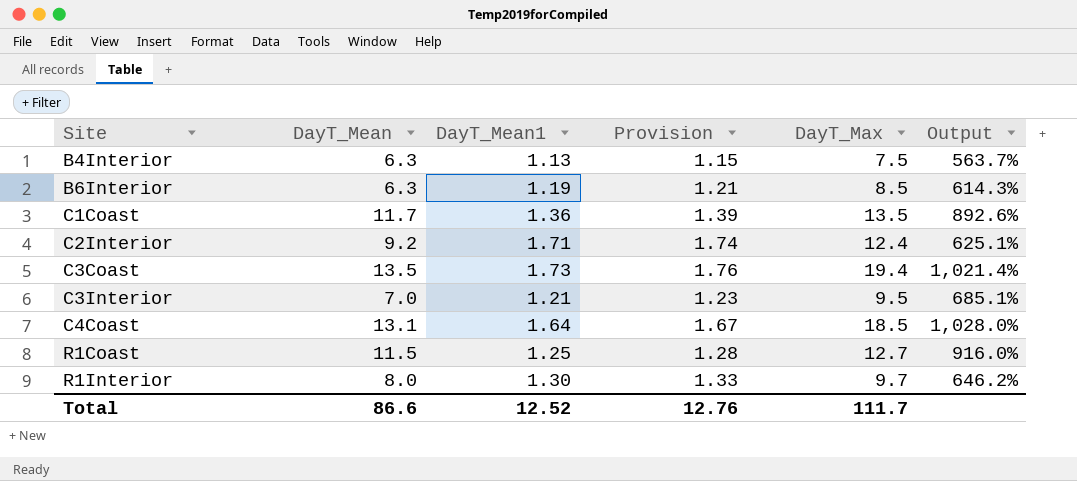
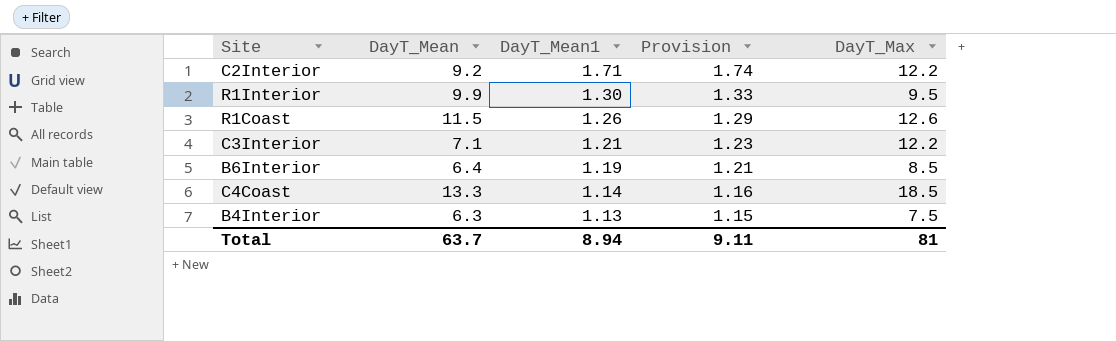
row order: Site ascending -> DayT_Mean1 descending
column Output | formula: ([DayT_Max] - [DayT_Mean1]) / [DayT_Mean1] -> none
row C1Coast: 11.7 | 1.36 | 1.39 | 13.5 | 892.6% -> none
row C3Coast: 13.5 | 1.73 | 1.76 | 19.4 | 1,021.4% -> none
C2Interior | DayT_Max: 12.4 -> 12.2
R1Interior | DayT_Mean: 8.0 -> 9.9
R1Interior | DayT_Max: 9.7 -> 9.5
R1Coast | DayT_Mean1: 1.25 -> 1.26
R1Coast | Provision: 1.28 -> 1.29
R1Coast | DayT_Max: 12.7 -> 12.6
C3Interior | DayT_Mean: 7.0 -> 7.1
C3Interior | DayT_Max: 9.5 -> 12.2
B6Interior | DayT_Mean: 6.3 -> 6.4
C4Coast | DayT_Mean: 13.1 -> 13.3
C4Coast | DayT_Mean1: 1.64 -> 1.14
C4Coast | Provision: 1.67 -> 1.16
Total | DayT_Mean: 86.6 -> 63.7
Total | DayT_Mean1: 12.52 -> 8.94
Total | Provision: 12.76 -> 9.11
Total | DayT_Max: 111.7 -> 81

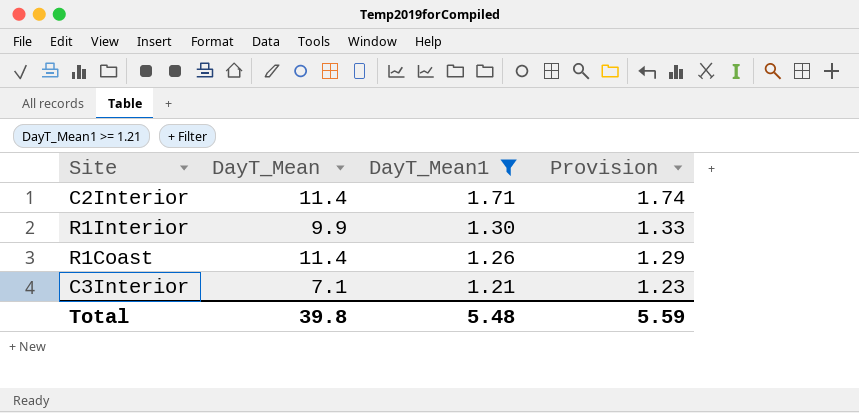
filter: none -> DayT_Mean1 >= 1.21
column DayT_Max | position: 5 -> none
C2Interior | DayT_Mean: 9.2 -> 11.4
R1Coast | DayT_Mean: 11.5 -> 11.4
Total | DayT_Mean: 63.7 -> 39.8
Total | DayT_Mean1: 8.94 -> 5.48
Total | Provision: 9.11 -> 5.59

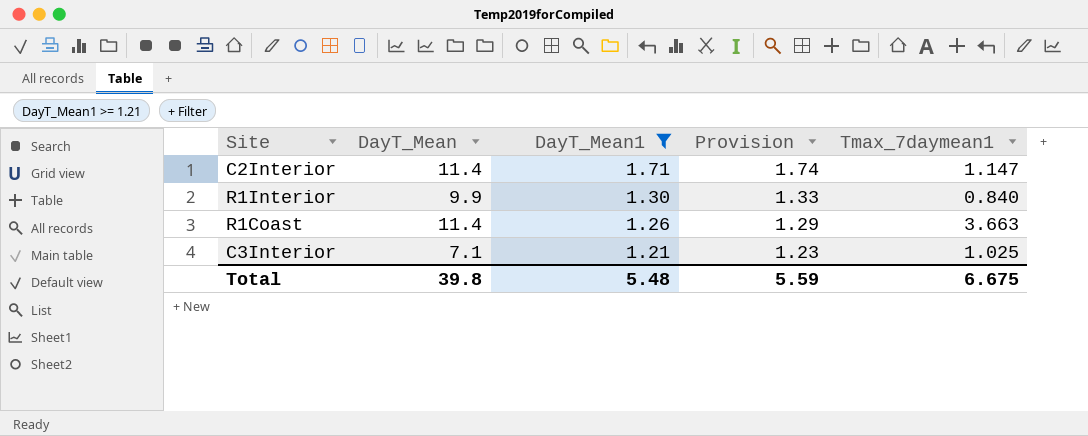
column Tmax_7daymean1 | position: none -> 5

